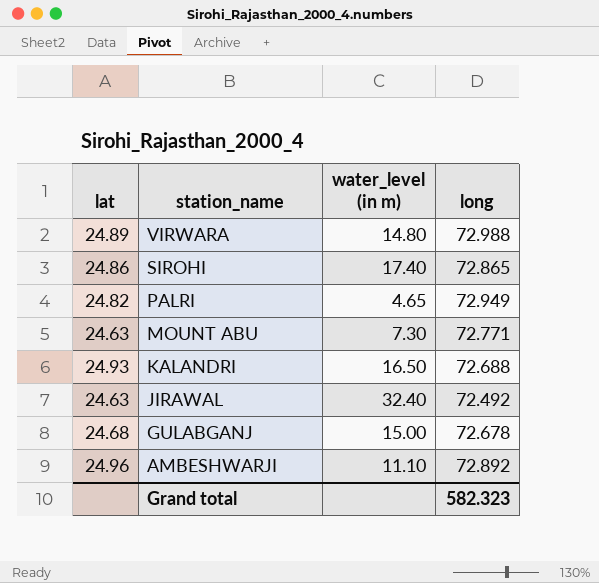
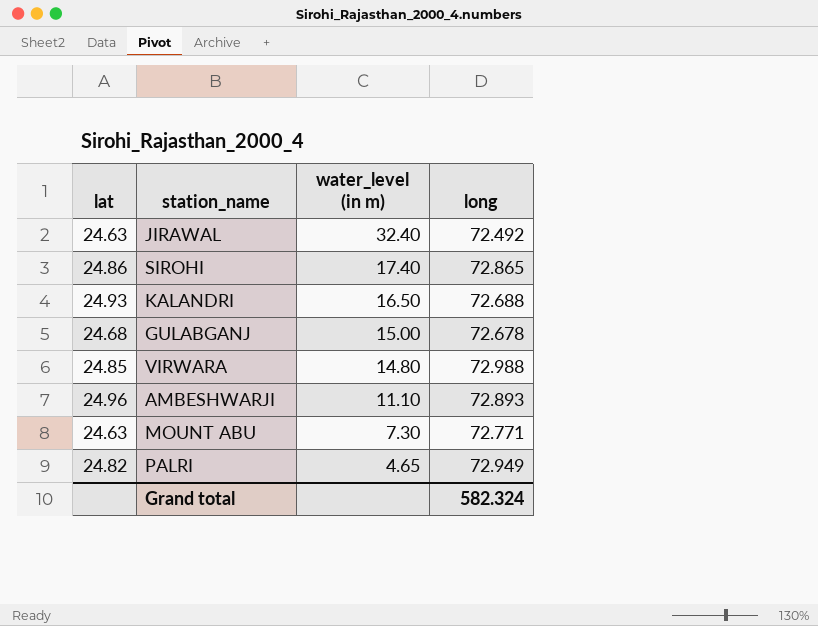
row order: station_name descending -> water_level (in m) descending
VIRWARA | lat: 24.89 -> 24.85
AMBESHWARJI | long: 72.892 -> 72.893
Grand total | long: 582.323 -> 582.324

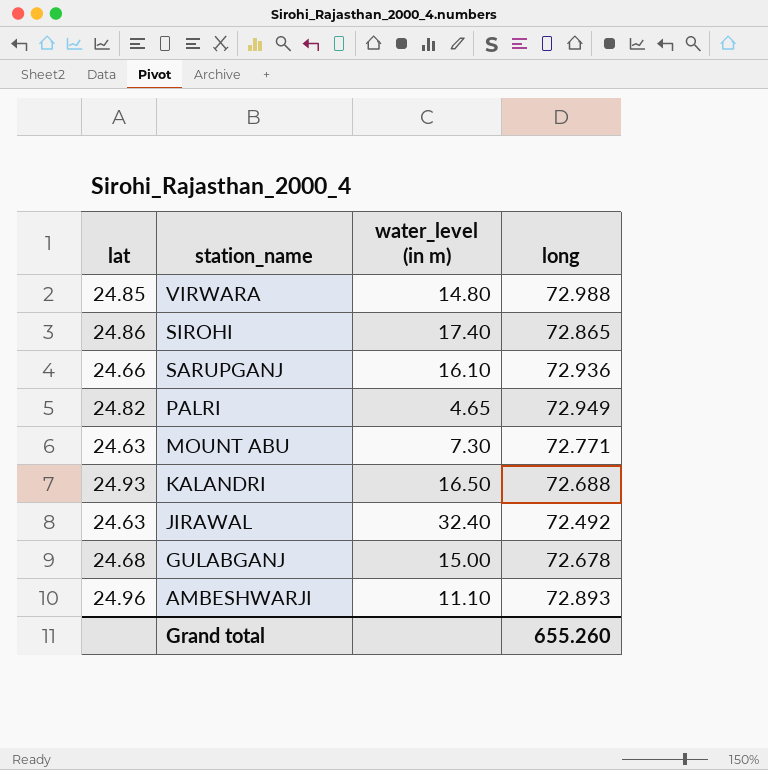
row order: water_level (in m) descending -> station_name descending
row SARUPGANJ: none -> 24.66 | 16.10 | 72.936
Grand total | long: 582.324 -> 655.260

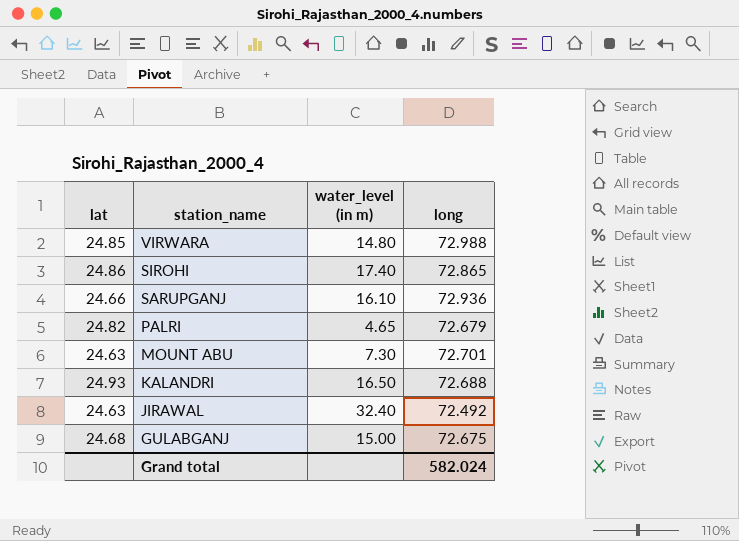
row AMBESHWARJI: 24.96 | 11.10 | 72.893 -> none
PALRI | long: 72.949 -> 72.679
MOUNT ABU | long: 72.771 -> 72.701
GULABGANJ | long: 72.678 -> 72.675
Grand total | long: 655.260 -> 582.024

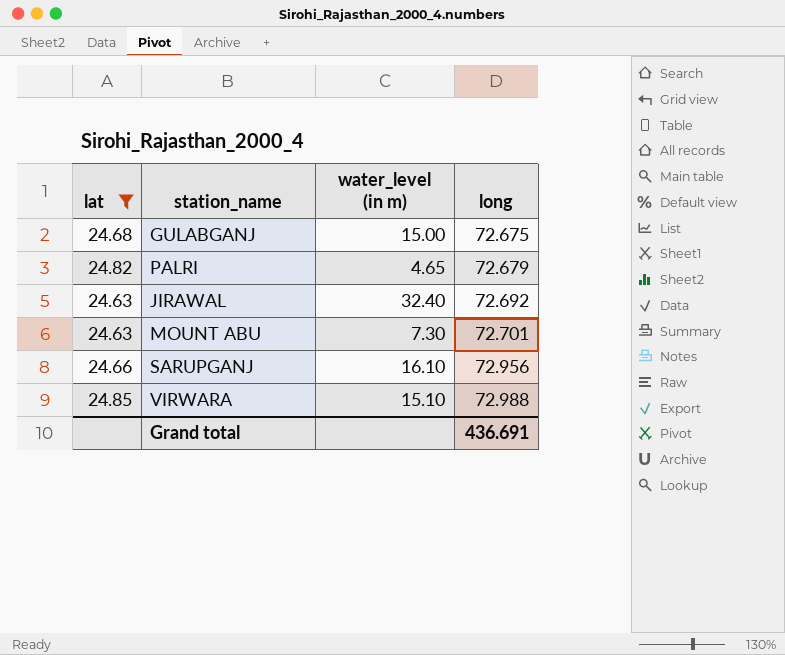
filter: none -> lat <= 24.85
row order: station_name descending -> long ascending
JIRAWAL | long: 72.492 -> 72.692
SARUPGANJ | long: 72.936 -> 72.956
VIRWARA | water_level (in m): 14.80 -> 15.10
Grand total | long: 582.024 -> 436.691

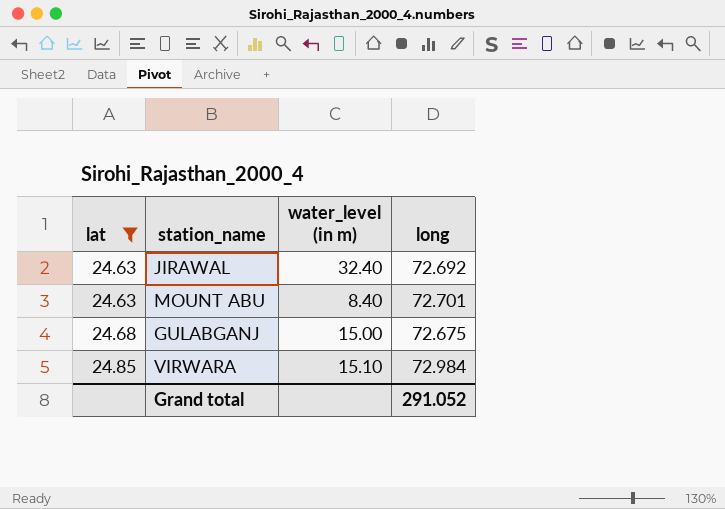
row order: long ascending -> lat ascending
row PALRI: 24.82 | 4.65 | 72.679 -> none
row SARUPGANJ: 24.66 | 16.10 | 72.956 -> none
MOUNT ABU | water_level (in m): 7.30 -> 8.40
VIRWARA | long: 72.988 -> 72.984
Grand total | long: 436.691 -> 291.052

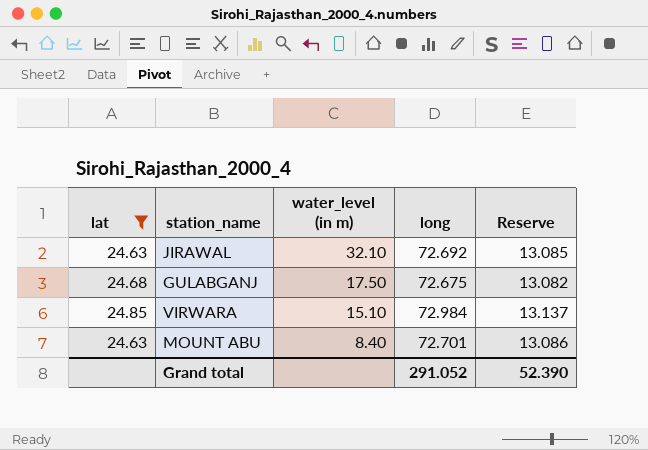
row order: lat ascending -> water_level (in m) descending
column Reserve | formula: none -> [long] * 0.18
JIRAWAL | water_level (in m): 32.40 -> 32.10
GULABGANJ | water_level (in m): 15.00 -> 17.50

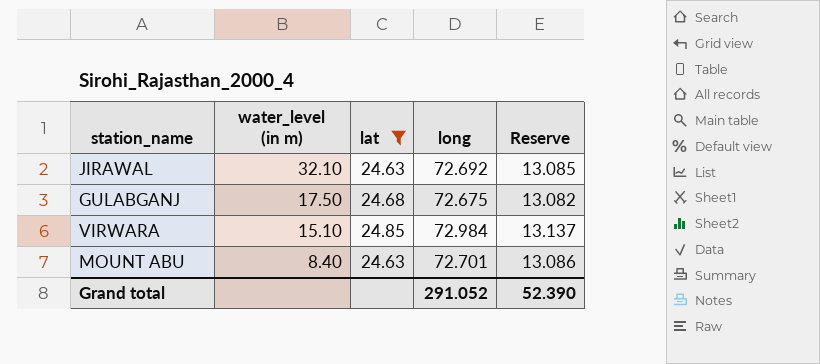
column lat | position: 1 -> 3

